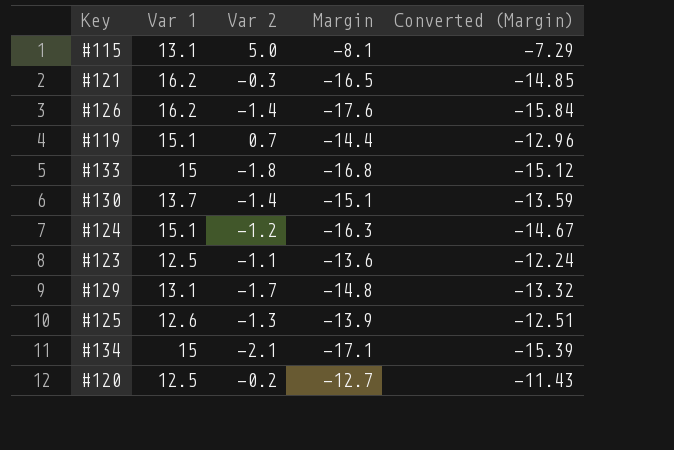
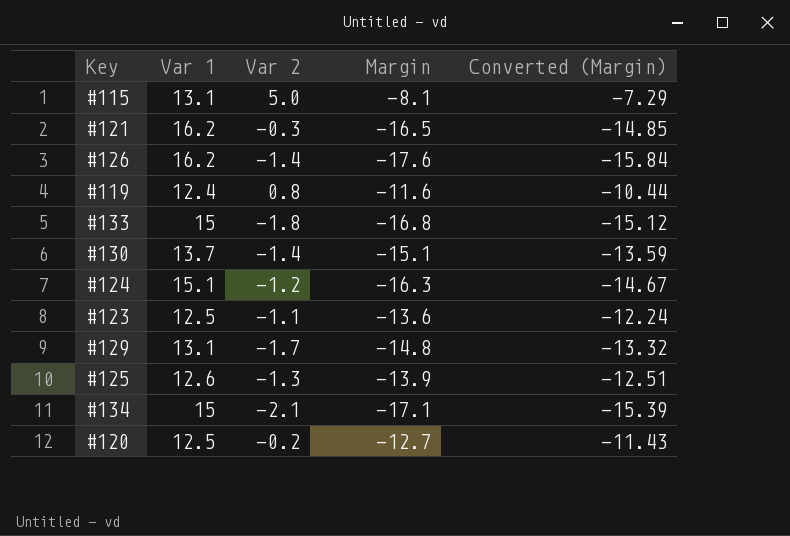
#119 | Var 1: 15.1 -> 12.4
#119 | Var 2: 0.7 -> 0.8
#119 | Margin: -14.4 -> -11.6
#119 | Converted (Margin): -12.96 -> -10.44

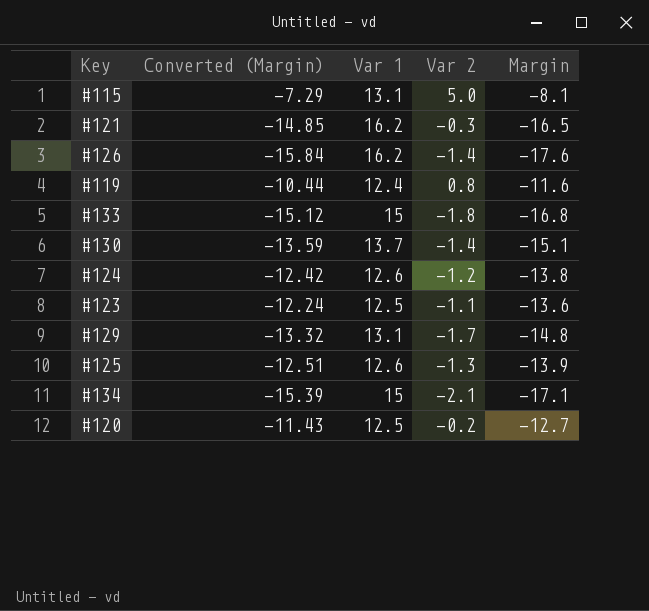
column Converted (Margin) | position: 5 -> 2
#124 | Converted (Margin): -14.67 -> -12.42
#124 | Var 1: 15.1 -> 12.6
#124 | Margin: -16.3 -> -13.8

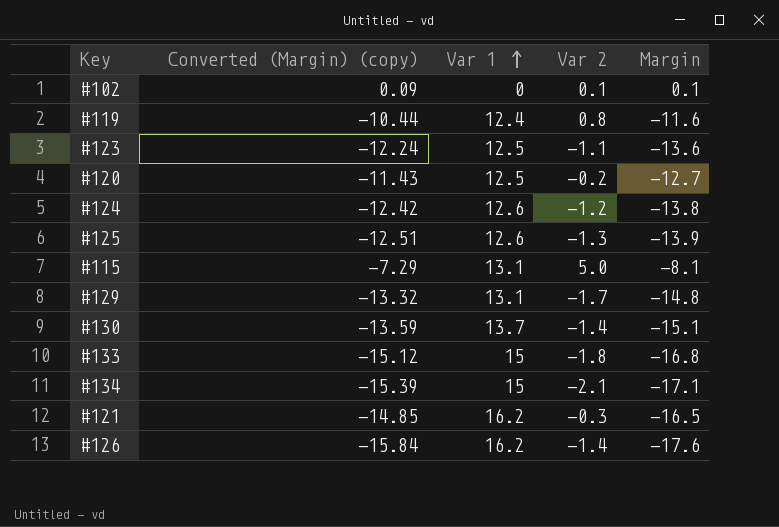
row order: none -> Var 1 ascending
column name: Converted (Margin) -> Converted (Margin) (copy)
row #102: none -> 0.09 | 0 | 0.1 | 0.1

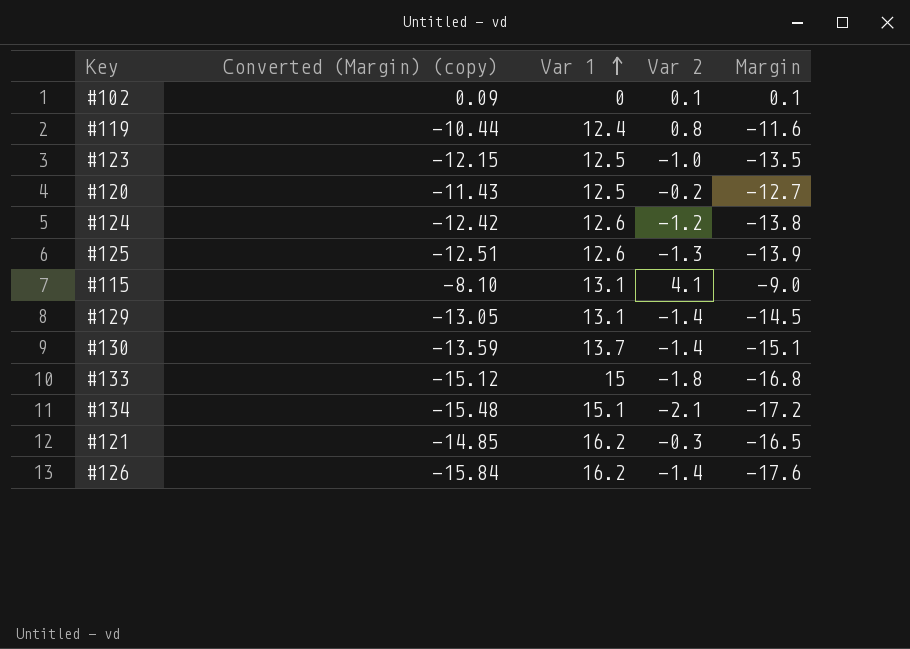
#123 | Converted (Margin) (copy): -12.24 -> -12.15
#123 | Var 2: -1.1 -> -1.0
#123 | Margin: -13.6 -> -13.5
#115 | Converted (Margin) (copy): -7.29 -> -8.10
#115 | Var 2: 5.0 -> 4.1
#115 | Margin: -8.1 -> -9.0
#129 | Converted (Margin) (copy): -13.32 -> -13.05
#129 | Var 2: -1.7 -> -1.4
#129 | Margin: -14.8 -> -14.5
#134 | Converted (Margin) (copy): -15.39 -> -15.48
#134 | Var 1: 15 -> 15.1
#134 | Margin: -17.1 -> -17.2

